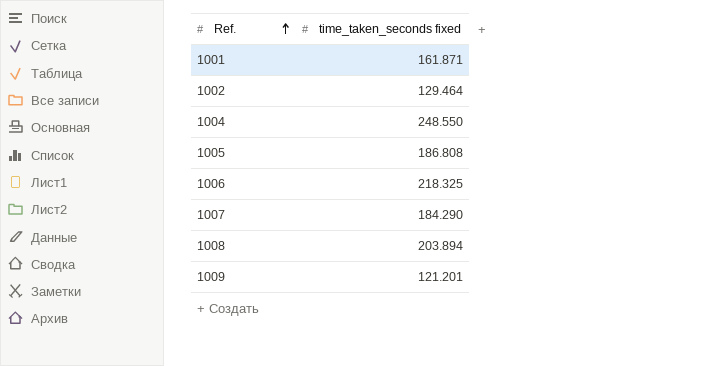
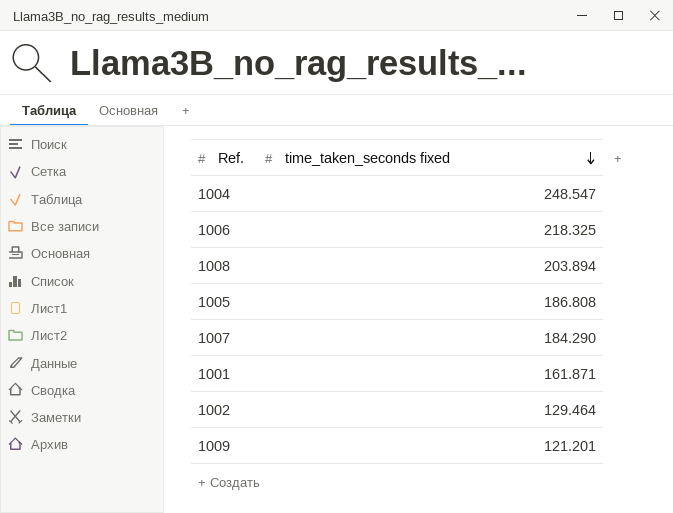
row order: Ref. ascending -> time_taken_seconds fixed descending
1004 | time_taken_seconds fixed: 248.550 -> 248.547

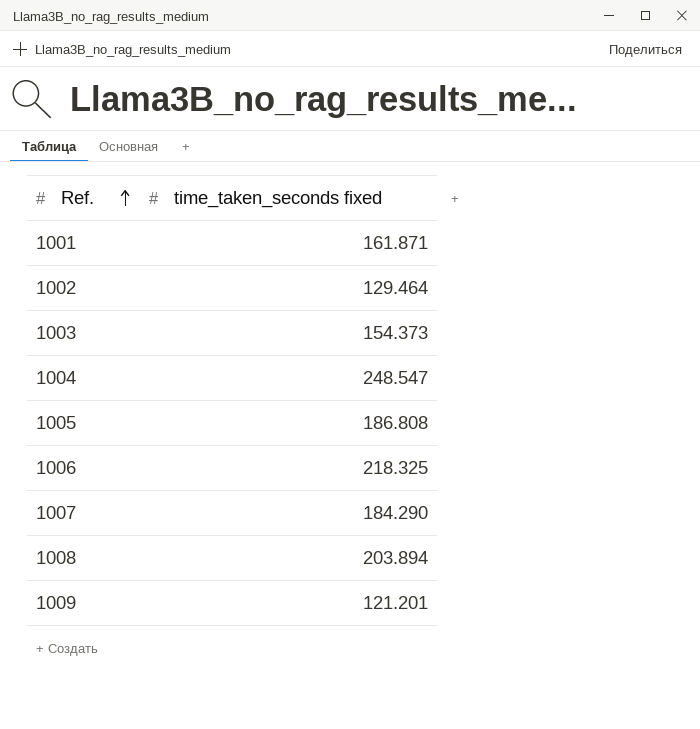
row order: time_taken_seconds fixed descending -> Ref. ascending
row 1003: none -> 154.373

